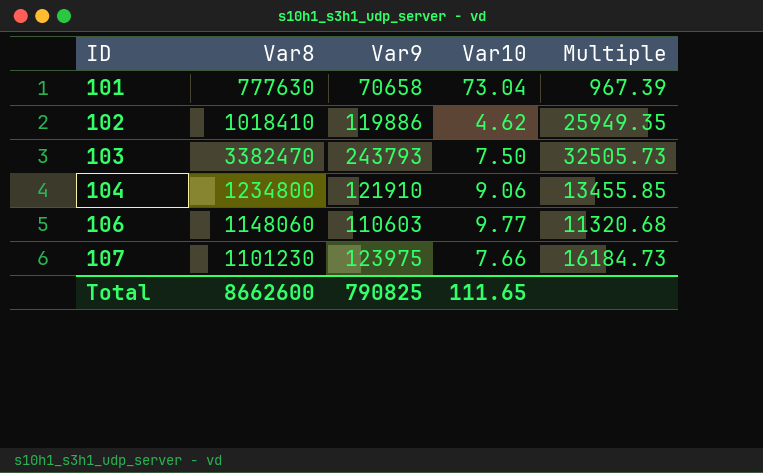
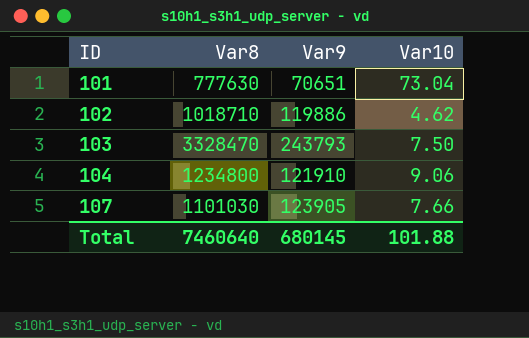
column Multiple | formula: [Var9] / [Var10] -> none
row 106: 1148060 | 110603 | 9.77 | 11320.68 -> none
101 | Var9: 70658 -> 70651
102 | Var8: 1018410 -> 1018710
103 | Var8: 3382470 -> 3328470
107 | Var8: 1101230 -> 1101030
107 | Var9: 123975 -> 123905
Total | Var8: 8662600 -> 7460640
Total | Var9: 790825 -> 680145
Total | Var10: 111.65 -> 101.88

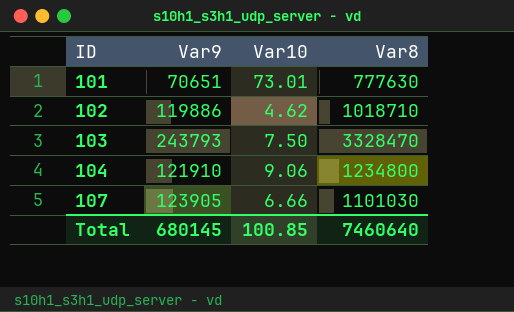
column Var8 | position: 2 -> 4
101 | Var10: 73.04 -> 73.01
107 | Var10: 7.66 -> 6.66
Total | Var10: 101.88 -> 100.85

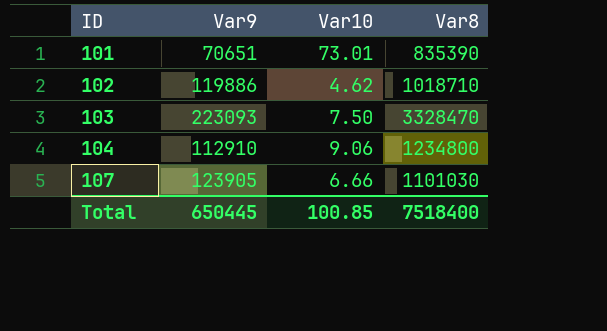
101 | Var8: 777630 -> 835390
103 | Var9: 243793 -> 223093
104 | Var9: 121910 -> 112910
Total | Var9: 680145 -> 650445
Total | Var8: 7460640 -> 7518400

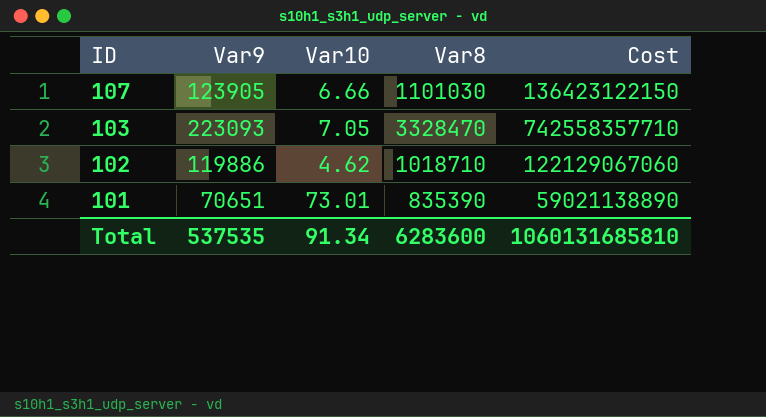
row order: ID ascending -> ID descending
column Cost | formula: none -> [Var9] * [Var8]
row 104: 112910 | 9.06 | 1234800 -> none
103 | Var10: 7.50 -> 7.05
Total | Var9: 650445 -> 537535
Total | Var10: 100.85 -> 91.34
Total | Var8: 7518400 -> 6283600

